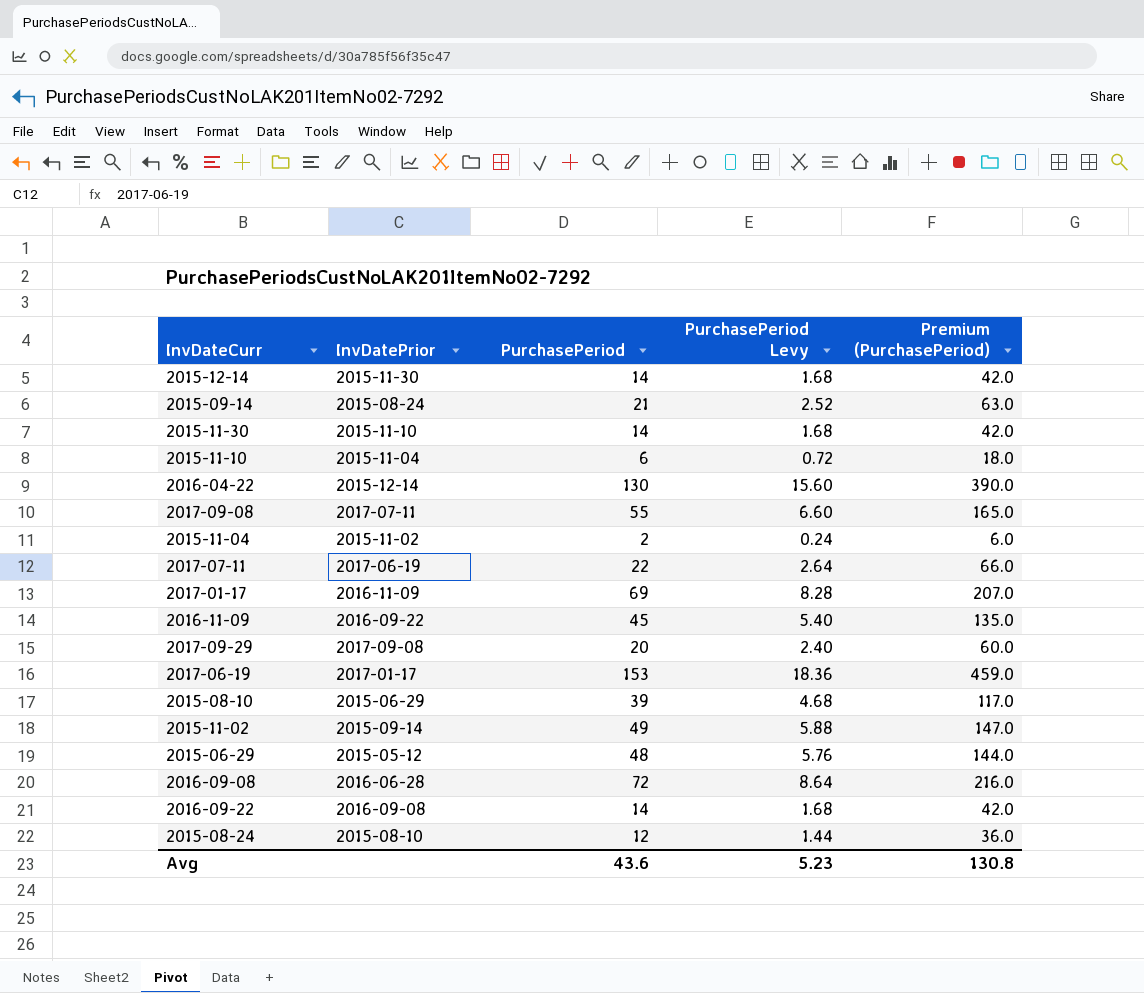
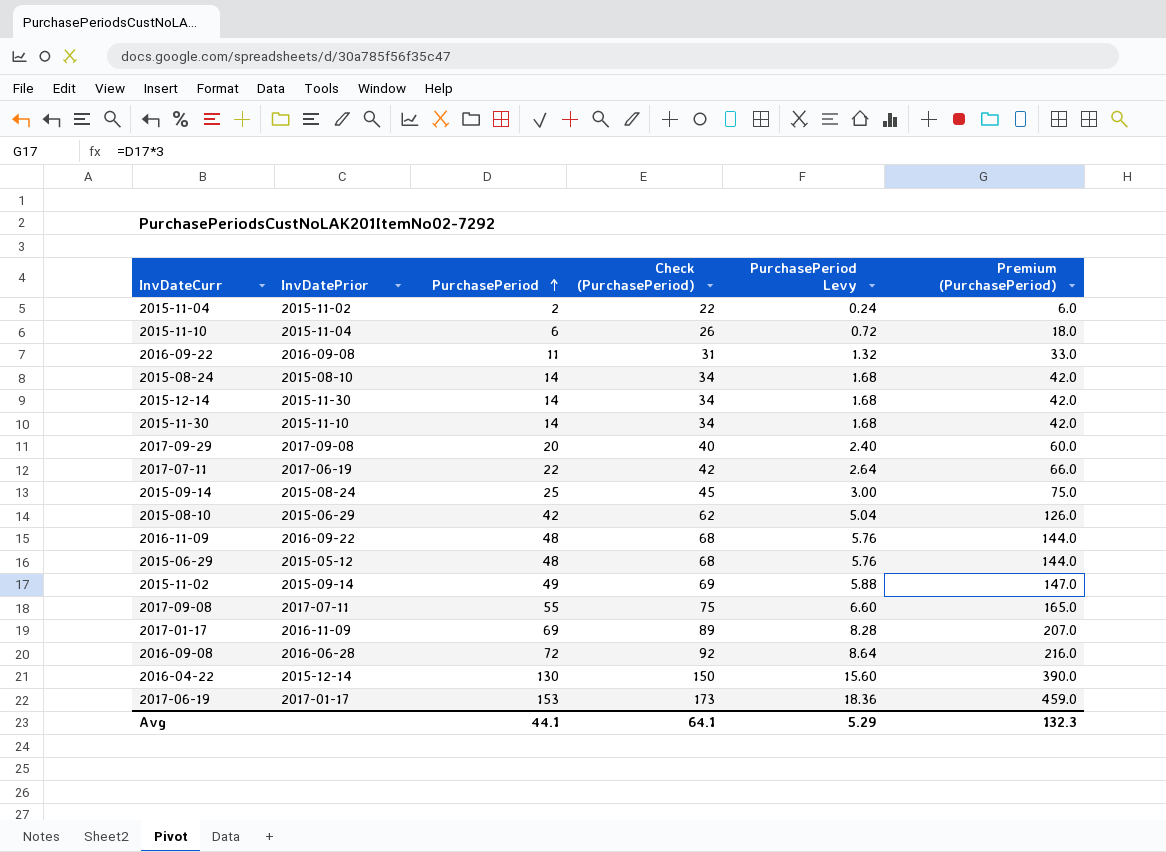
row order: none -> PurchasePeriod ascending
column Check (PurchasePeriod) | formula: none -> [PurchasePeriod] + 20
2016-09-22 | PurchasePeriod: 14 -> 11
2016-09-22 | PurchasePeriod Levy: 1.68 -> 1.32
2016-09-22 | Premium (PurchasePeriod): 42.0 -> 33.0
2015-08-24 | PurchasePeriod: 12 -> 14
2015-08-24 | PurchasePeriod Levy: 1.44 -> 1.68
2015-08-24 | Premium (PurchasePeriod): 36.0 -> 42.0
2015-09-14 | PurchasePeriod: 21 -> 25
2015-09-14 | PurchasePeriod Levy: 2.52 -> 3.00
2015-09-14 | Premium (PurchasePeriod): 63.0 -> 75.0
2015-08-10 | PurchasePeriod: 39 -> 42
2015-08-10 | PurchasePeriod Levy: 4.68 -> 5.04
2015-08-10 | Premium (PurchasePeriod): 117.0 -> 126.0
2016-11-09 | PurchasePeriod: 45 -> 48
2016-11-09 | PurchasePeriod Levy: 5.40 -> 5.76
2016-11-09 | Premium (PurchasePeriod): 135.0 -> 144.0
Avg | PurchasePeriod: 43.6 -> 44.1
Avg | PurchasePeriod Levy: 5.23 -> 5.29
Avg | Premium (PurchasePeriod): 130.8 -> 132.3

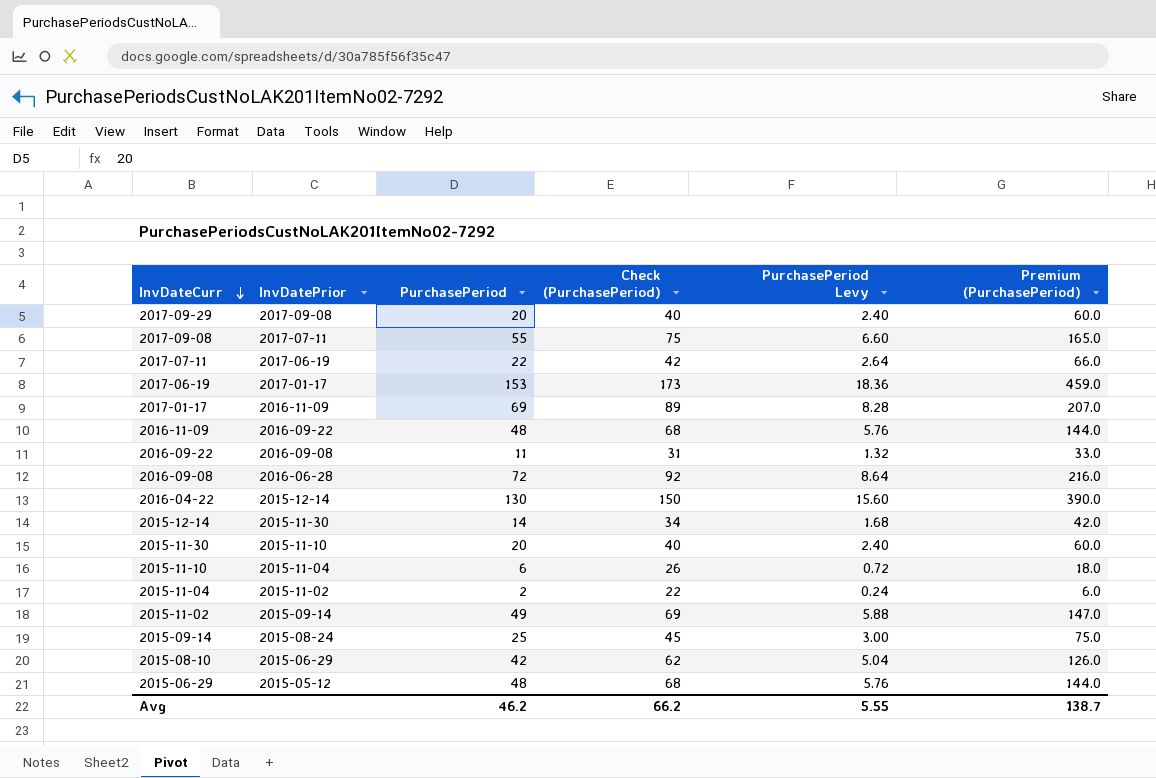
row order: PurchasePeriod ascending -> InvDateCurr descending
row 2015-08-24: 2015-08-10 | 14 | 34 | 1.68 | 42.0 -> none
2015-11-30 | PurchasePeriod: 14 -> 20
2015-11-30 | Check (PurchasePeriod): 34 -> 40
2015-11-30 | PurchasePeriod Levy: 1.68 -> 2.40
2015-11-30 | Premium (PurchasePeriod): 42.0 -> 60.0
Avg | PurchasePeriod: 44.1 -> 46.2
Avg | Check (PurchasePeriod): 64.1 -> 66.2
Avg | PurchasePeriod Levy: 5.29 -> 5.55
Avg | Premium (PurchasePeriod): 132.3 -> 138.7

